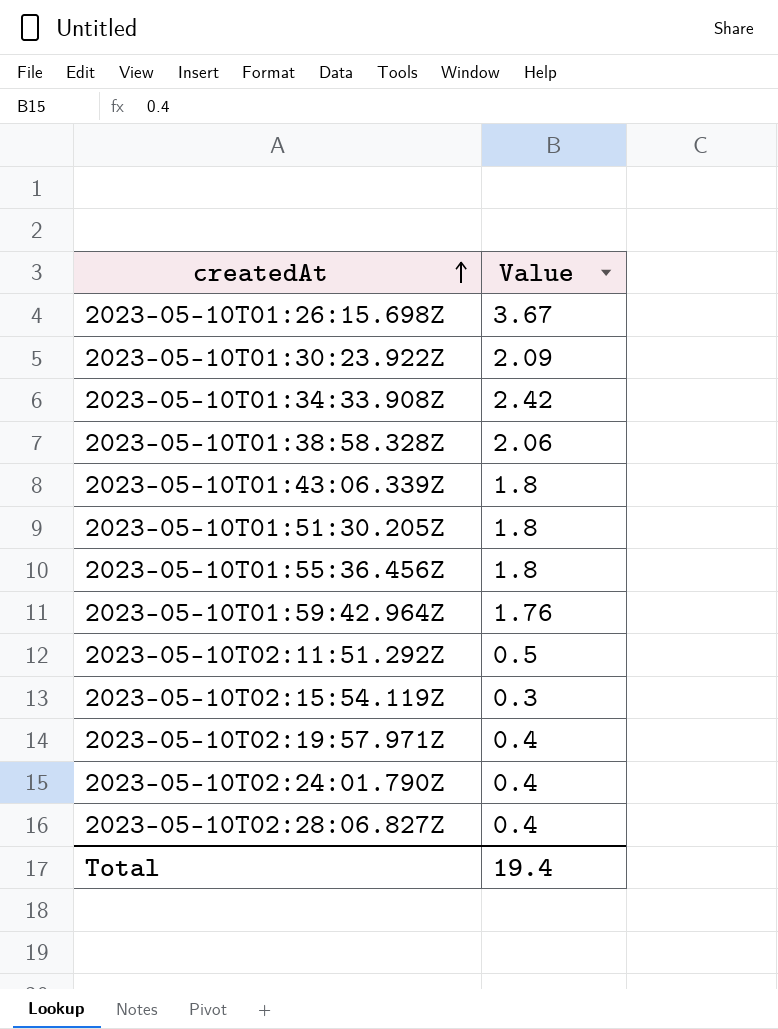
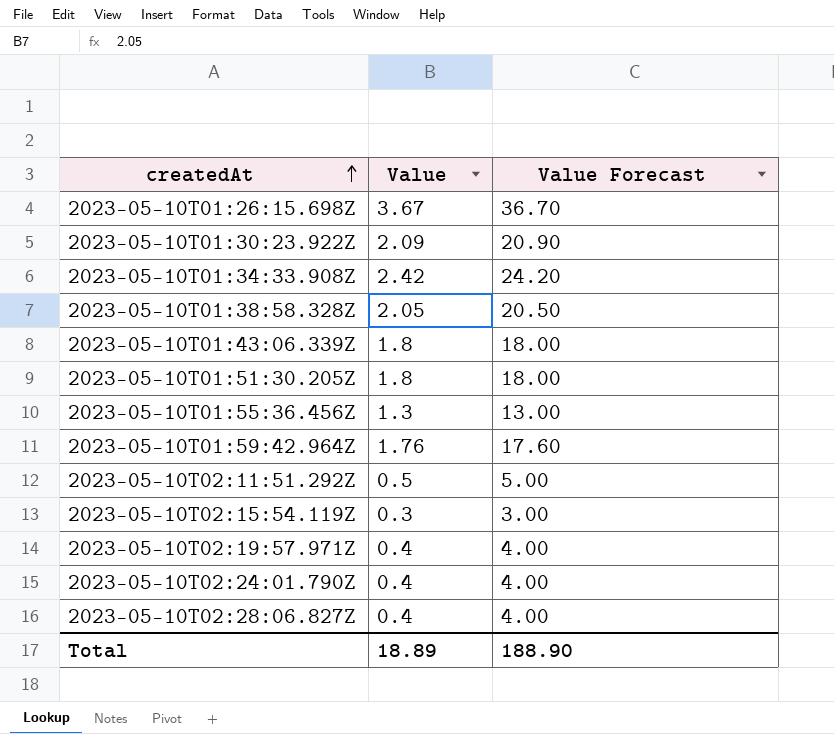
column Value Forecast | formula: none -> [Value] * 10
2023-05-10T01:38:58.328Z | Value: 2.06 -> 2.05
2023-05-10T01:55:36.456Z | Value: 1.8 -> 1.3
Total | Value: 19.4 -> 18.89

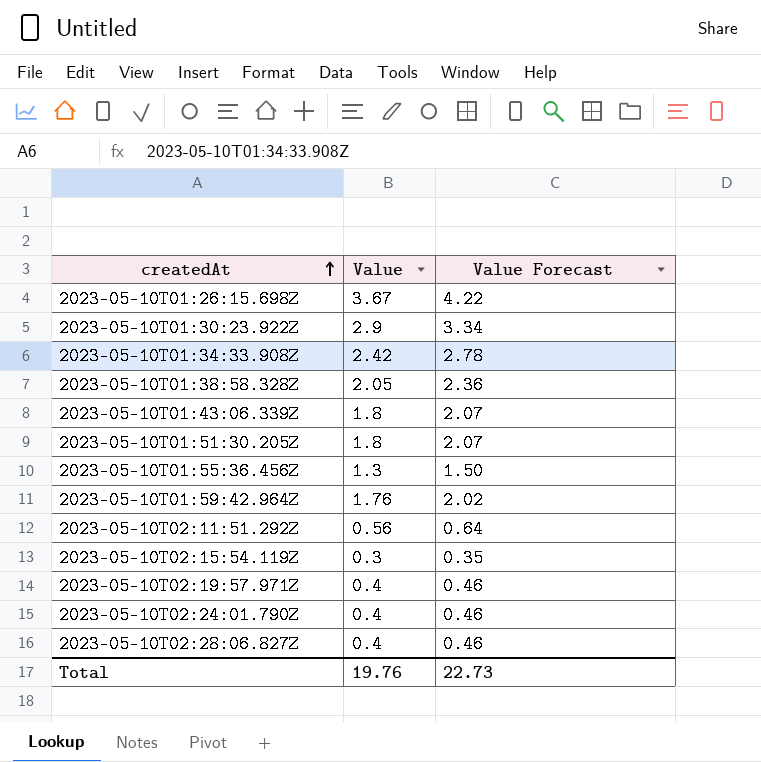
column Value Forecast | formula: [Value] * 10 -> [Value] * 1.15
2023-05-10T01:30:23.922Z | Value: 2.09 -> 2.9
2023-05-10T02:11:51.292Z | Value: 0.5 -> 0.56
Total | Value: 18.89 -> 19.76
Total | Value Forecast: 188.90 -> 22.73

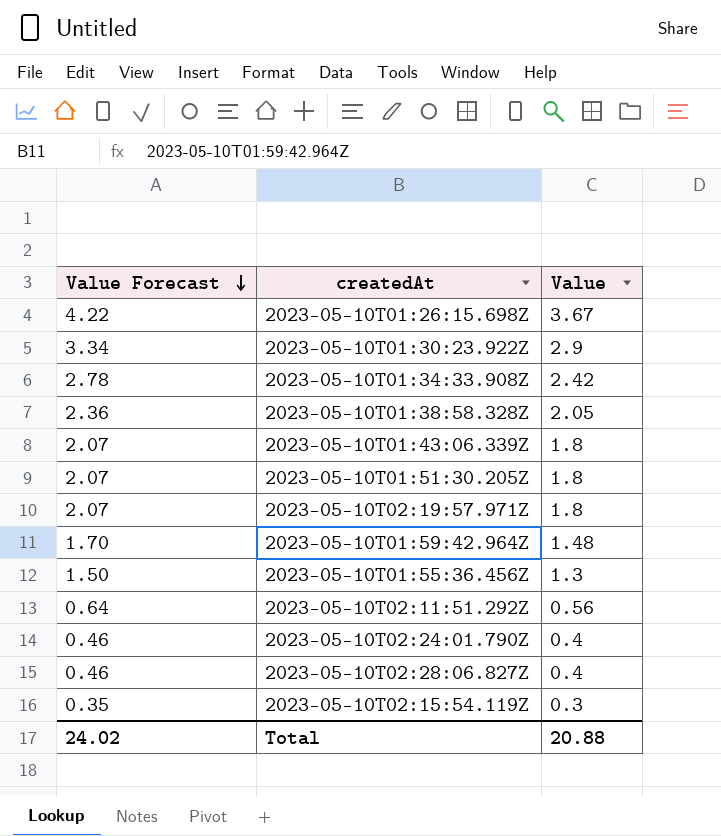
row order: createdAt ascending -> Value Forecast descending
column Value Forecast | position: 3 -> 1
2023-05-10T02:19:57.971Z | Value Forecast: 0.46 -> 2.07
2023-05-10T02:19:57.971Z | Value: 0.4 -> 1.8
2023-05-10T01:59:42.964Z | Value Forecast: 2.02 -> 1.70
2023-05-10T01:59:42.964Z | Value: 1.76 -> 1.48
Total | Value Forecast: 22.73 -> 24.02
Total | Value: 19.76 -> 20.88

